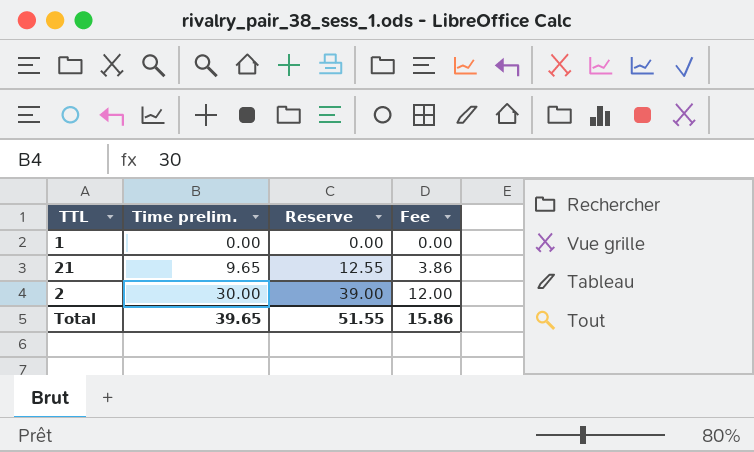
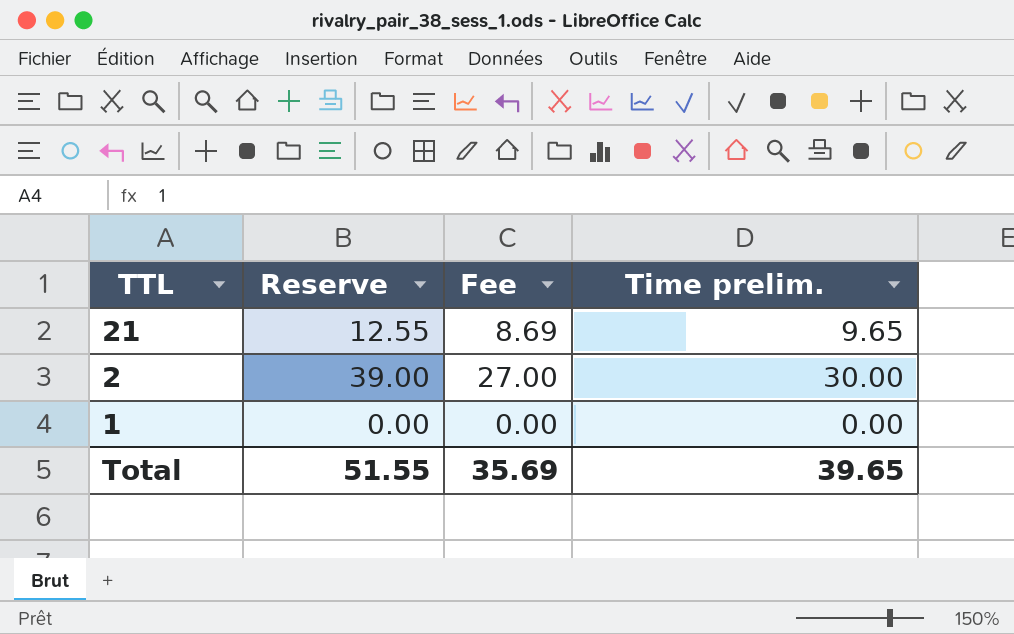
row order: Time prelim. ascending -> TTL descending
column Fee | formula: [Time prelim.] * 0.4 -> [Time prelim.] * 0.9
column Time prelim. | position: 2 -> 4
Total | Fee: 15.86 -> 35.69

